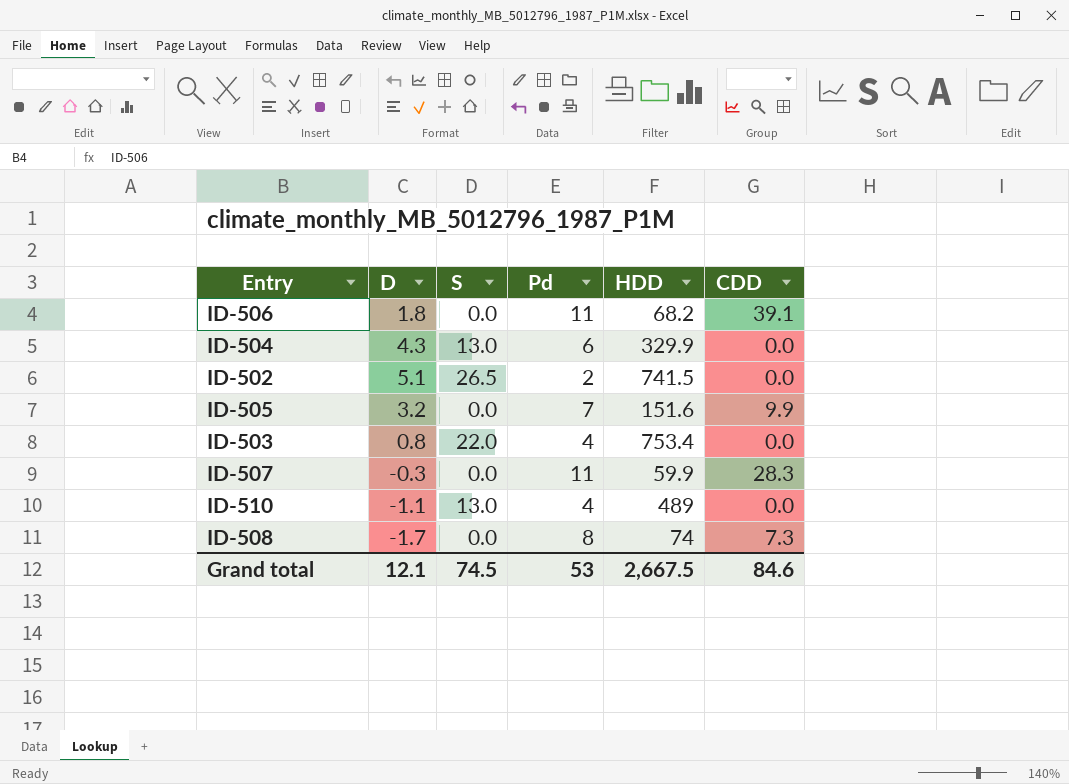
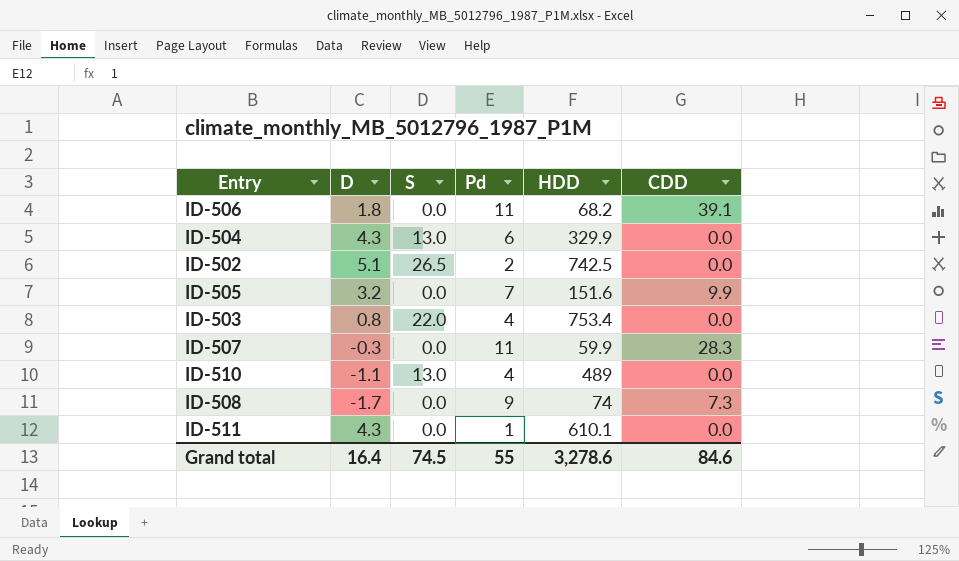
ID-502 | HDD: 741.5 -> 742.5
ID-508 | Pd: 8 -> 9
row ID-511: none -> 4.3 | 0.0 | 1 | 610.1 | 0.0
Grand total | D: 12.1 -> 16.4
Grand total | Pd: 53 -> 55
Grand total | HDD: 2,667.5 -> 3,278.6

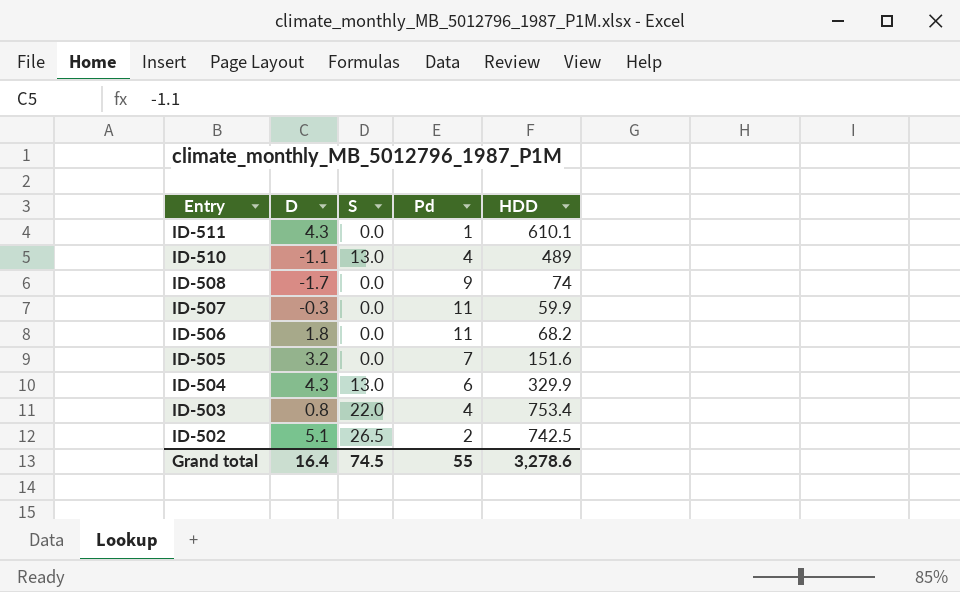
row order: none -> Entry descending
column CDD | position: 6 -> none

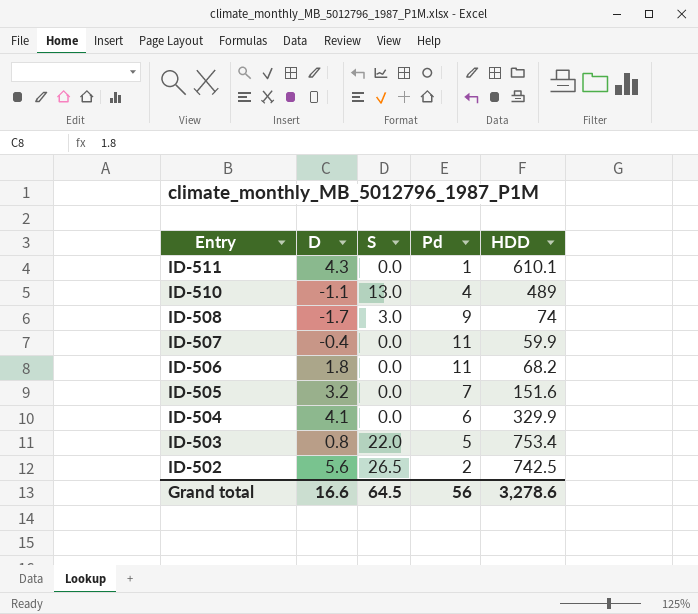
ID-508 | S: 0.0 -> 3.0
ID-507 | D: -0.3 -> -0.4
ID-504 | D: 4.3 -> 4.1
ID-504 | S: 13.0 -> 0.0
ID-503 | Pd: 4 -> 5
ID-502 | D: 5.1 -> 5.6
Grand total | D: 16.4 -> 16.6
Grand total | S: 74.5 -> 64.5
Grand total | Pd: 55 -> 56

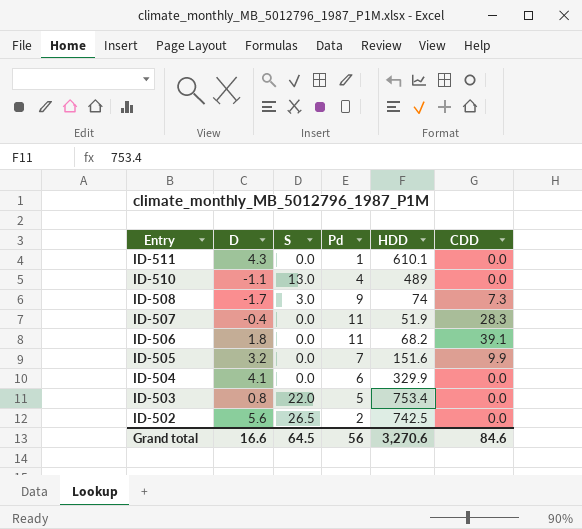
column CDD | position: none -> 6
ID-507 | HDD: 59.9 -> 51.9
Grand total | HDD: 3,278.6 -> 3,270.6

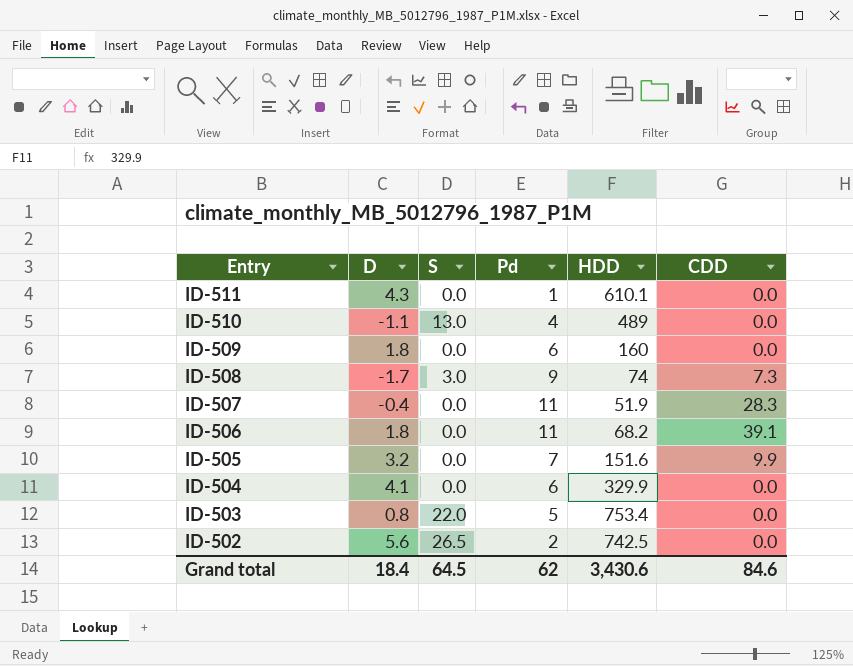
row ID-509: none -> 1.8 | 0.0 | 6 | 160 | 0.0
Grand total | D: 16.6 -> 18.4
Grand total | Pd: 56 -> 62
Grand total | HDD: 3,270.6 -> 3,430.6

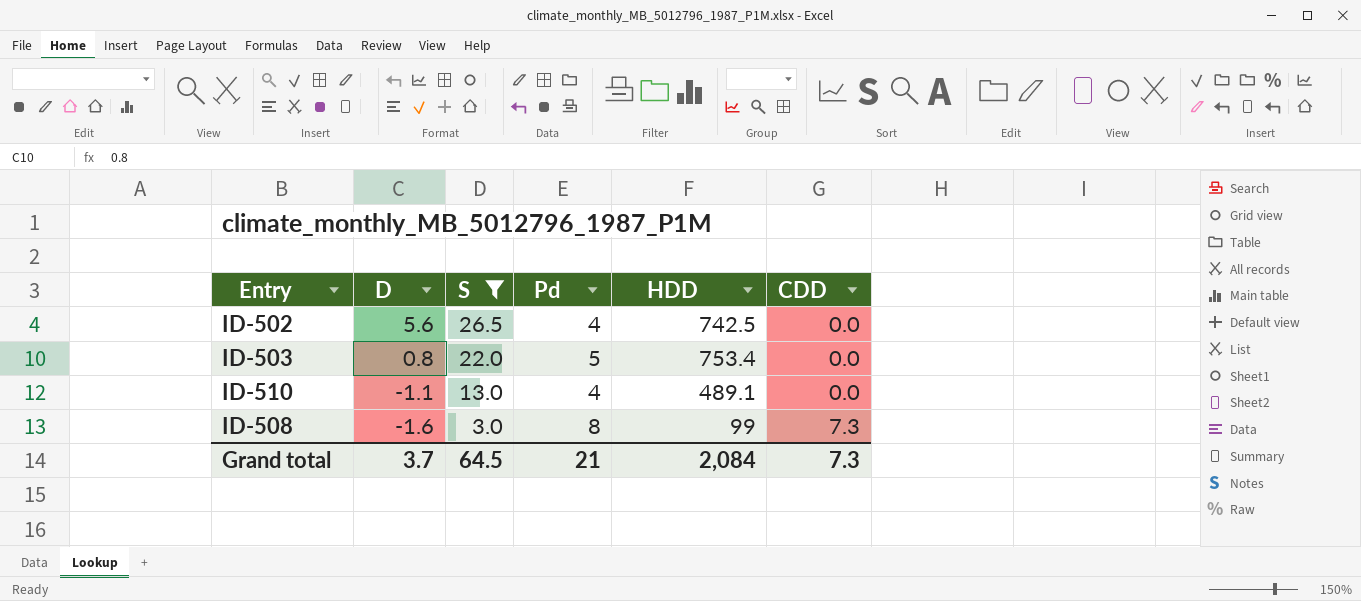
filter: none -> S != 0.0
row order: Entry descending -> D descending
ID-502 | Pd: 2 -> 4
ID-510 | HDD: 489 -> 489.1
ID-508 | D: -1.7 -> -1.6
ID-508 | Pd: 9 -> 8
ID-508 | HDD: 74 -> 99
Grand total | D: 18.4 -> 3.7
Grand total | Pd: 62 -> 21
Grand total | HDD: 3,430.6 -> 2,084
Grand total | CDD: 84.6 -> 7.3

